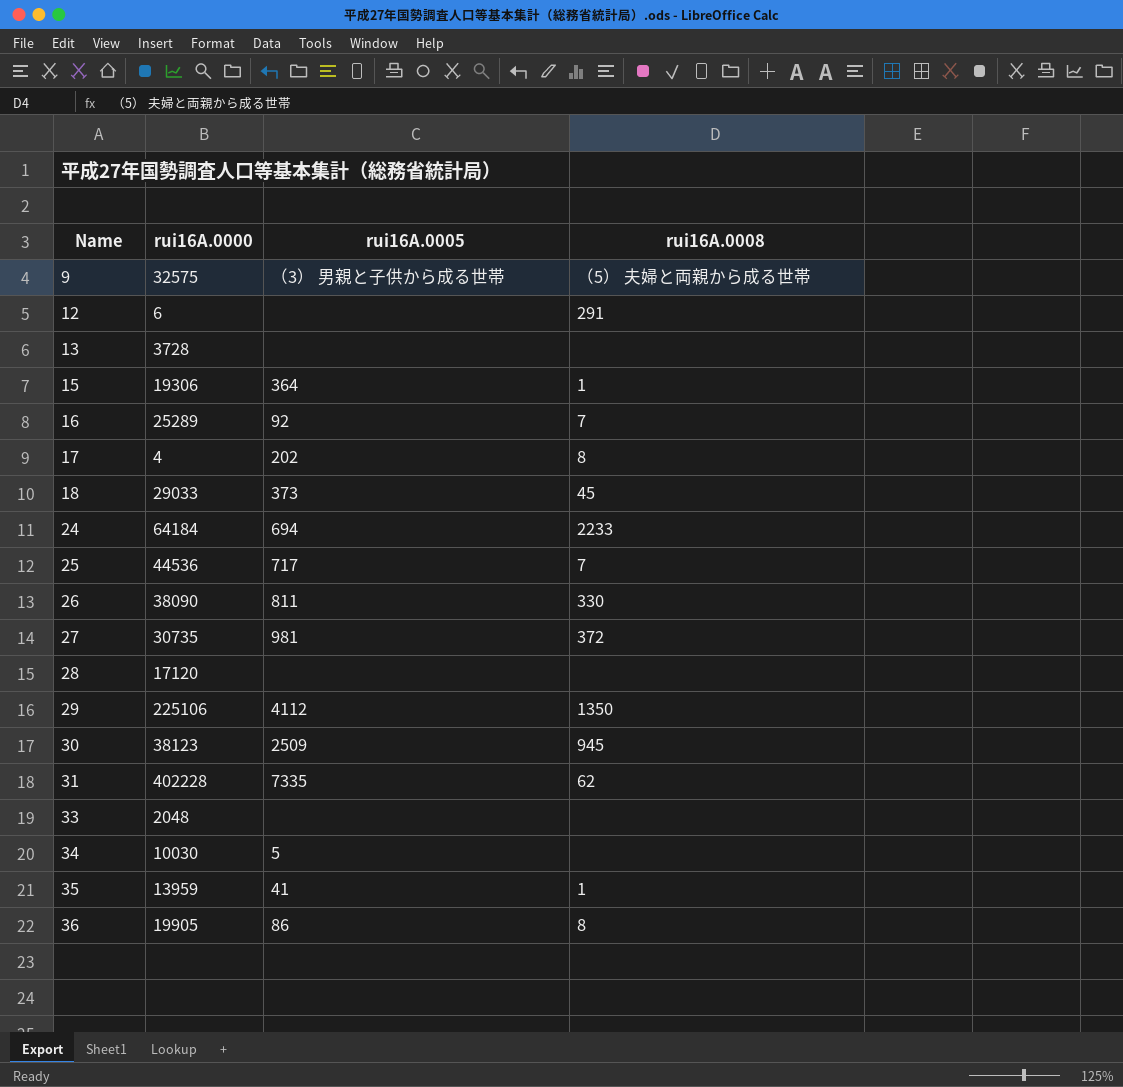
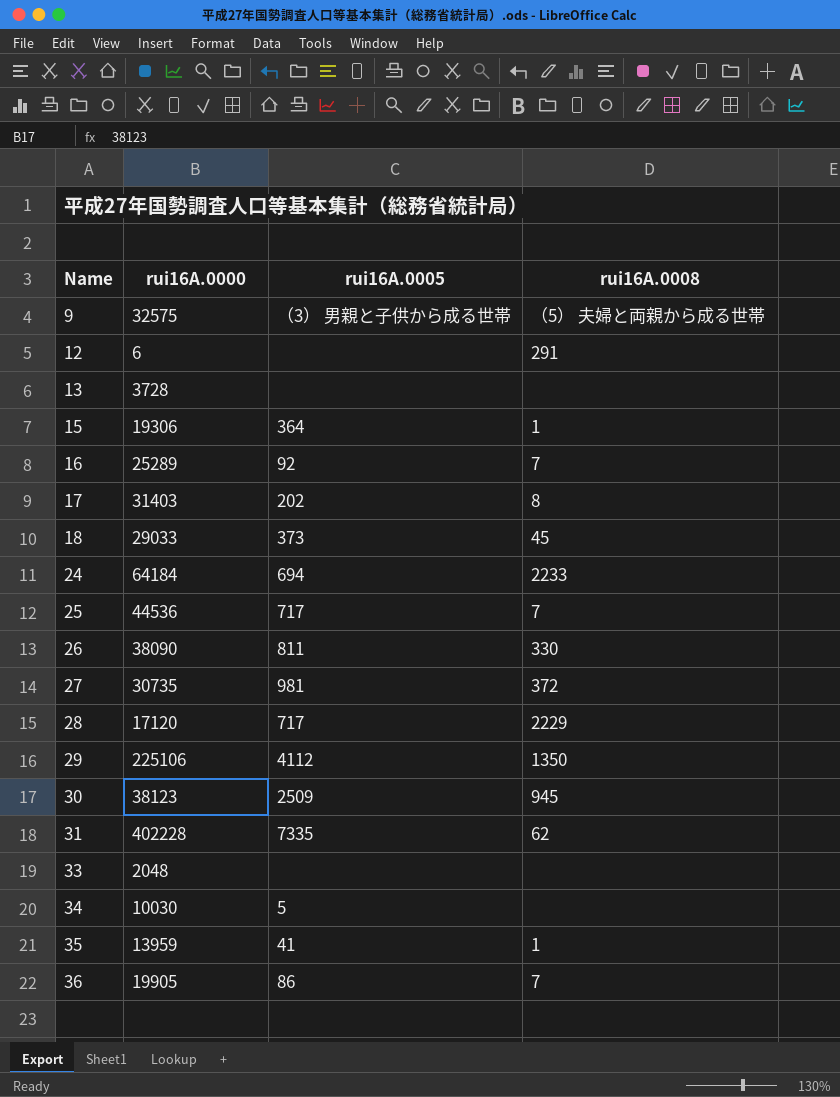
17 | rui16A.0000: 4 -> 31403
28 | rui16A.0005: none -> 717
28 | rui16A.0008: none -> 2229
36 | rui16A.0008: 8 -> 7

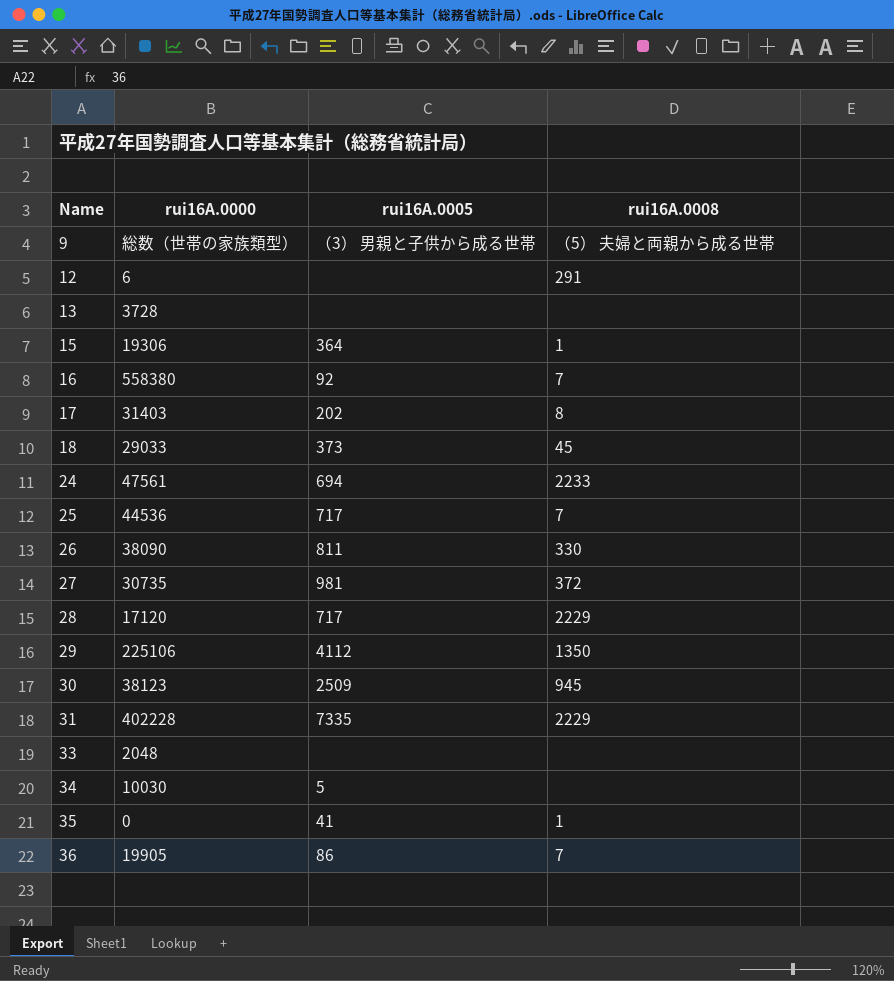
9 | rui16A.0000: 32575 -> 総数（世帯の家族類型）
16 | rui16A.0000: 25289 -> 558380
24 | rui16A.0000: 64184 -> 47561
31 | rui16A.0008: 62 -> 2229
35 | rui16A.0000: 13959 -> 0

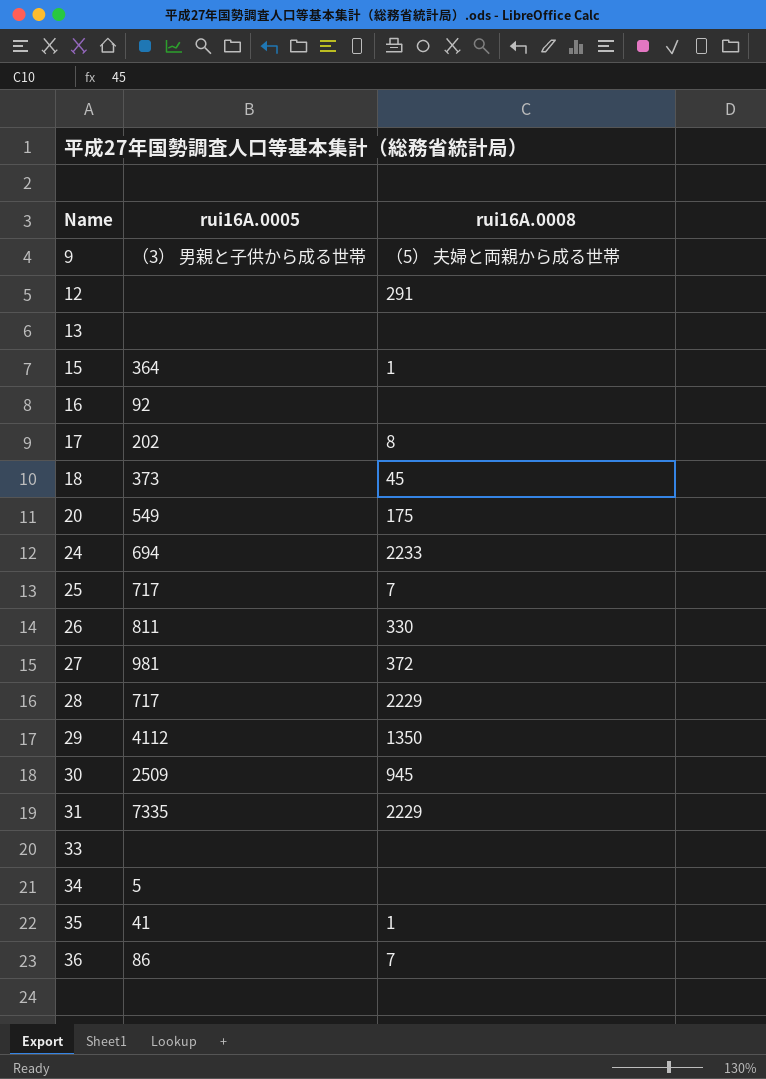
column rui16A.0000 | position: 2 -> none
16 | rui16A.0008: 7 -> none
row 20: none -> 549 | 175

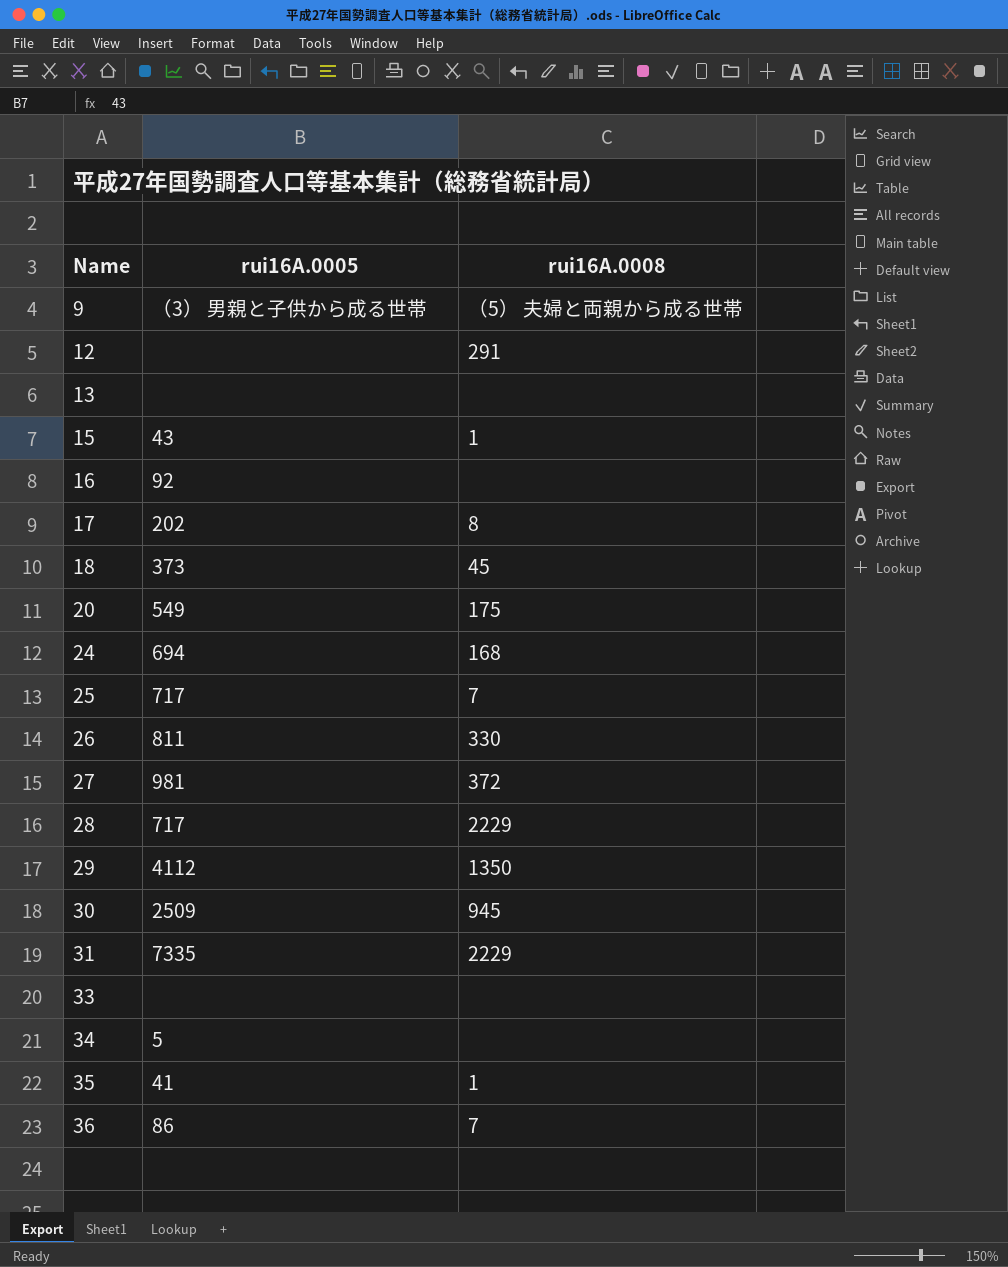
15 | rui16A.0005: 364 -> 43
24 | rui16A.0008: 2233 -> 168

